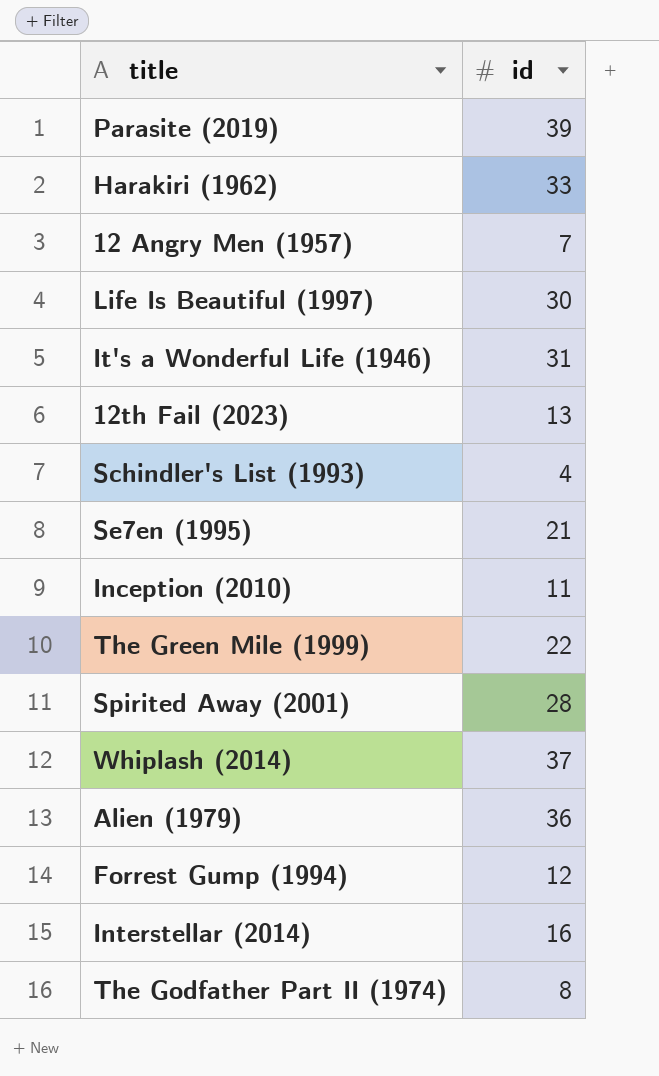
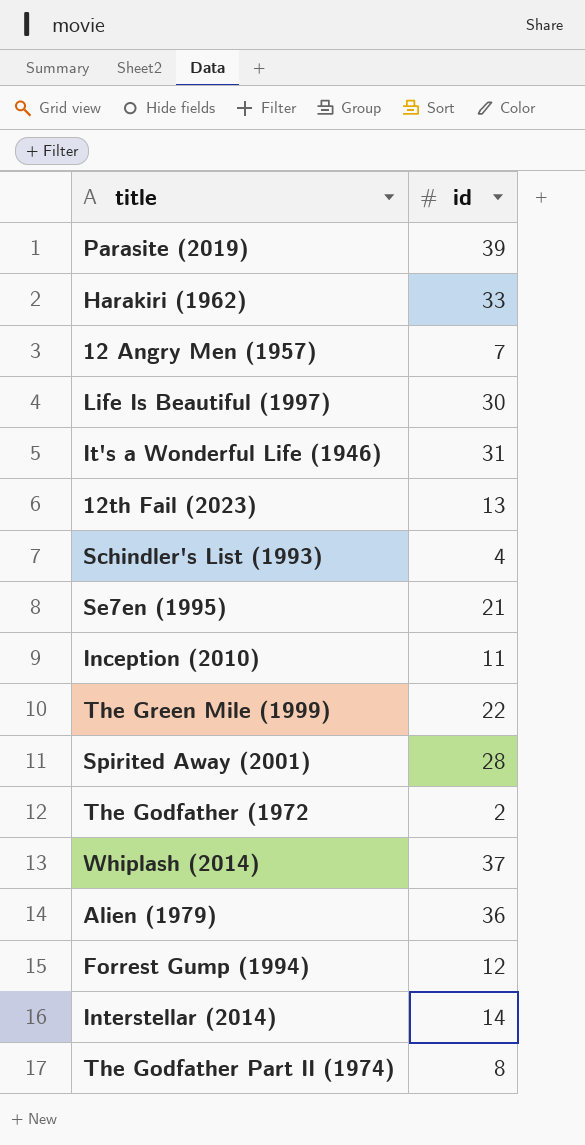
row The Godfather (1972: none -> 2
Interstellar (2014) | id: 16 -> 14

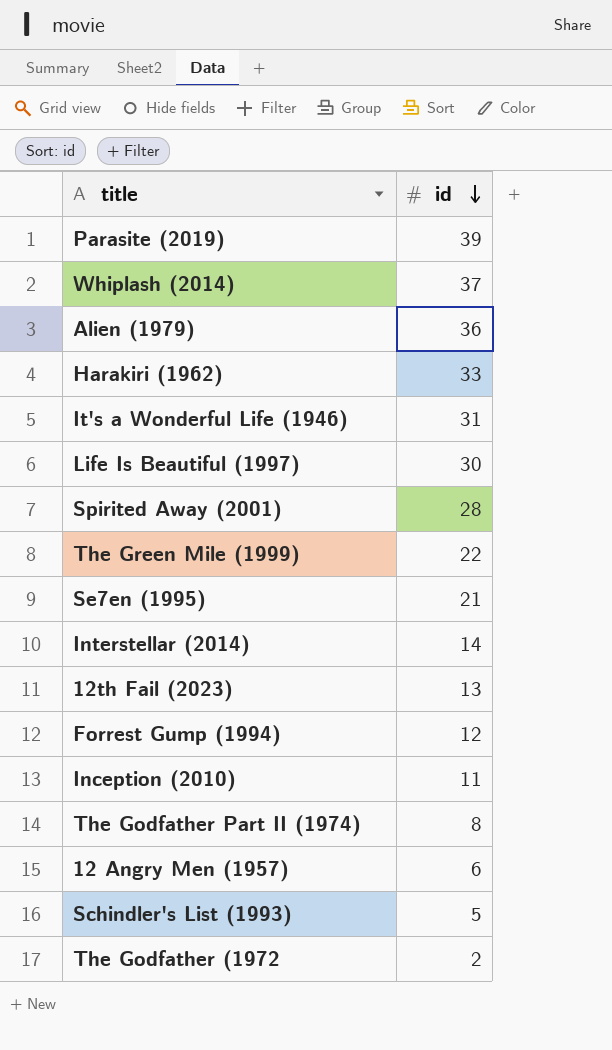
row order: none -> id descending
12 Angry Men (1957) | id: 7 -> 6
Schindler's List (1993) | id: 4 -> 5

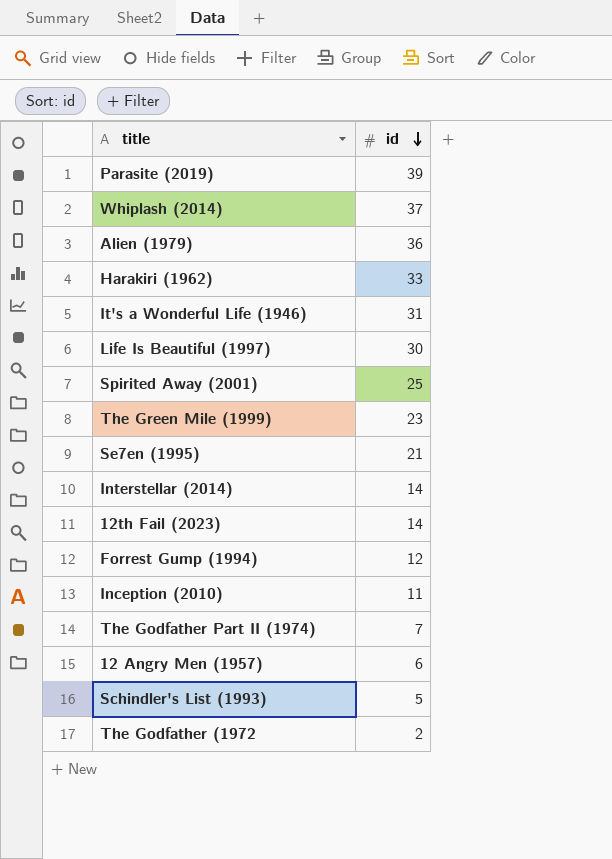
Spirited Away (2001) | id: 28 -> 25
The Green Mile (1999) | id: 22 -> 23
12th Fail (2023) | id: 13 -> 14
The Godfather Part II (1974) | id: 8 -> 7

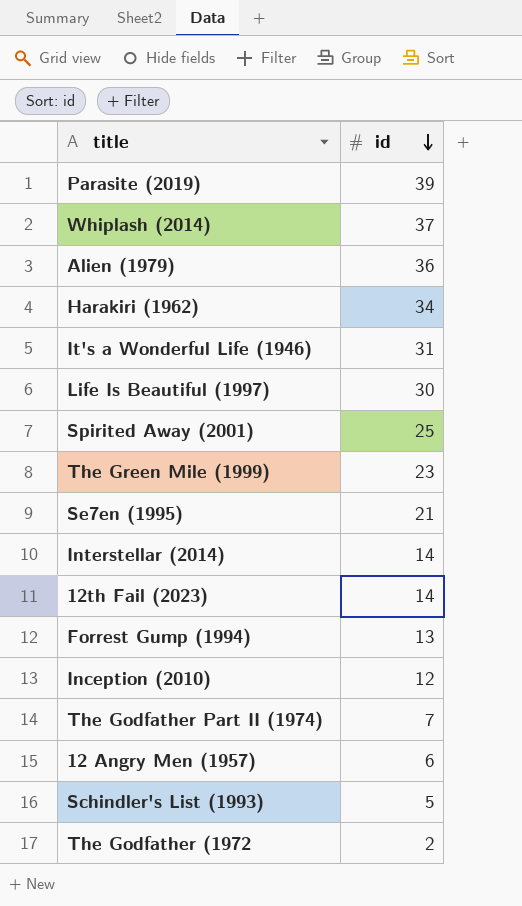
Harakiri (1962) | id: 33 -> 34
Forrest Gump (1994) | id: 12 -> 13
Inception (2010) | id: 11 -> 12

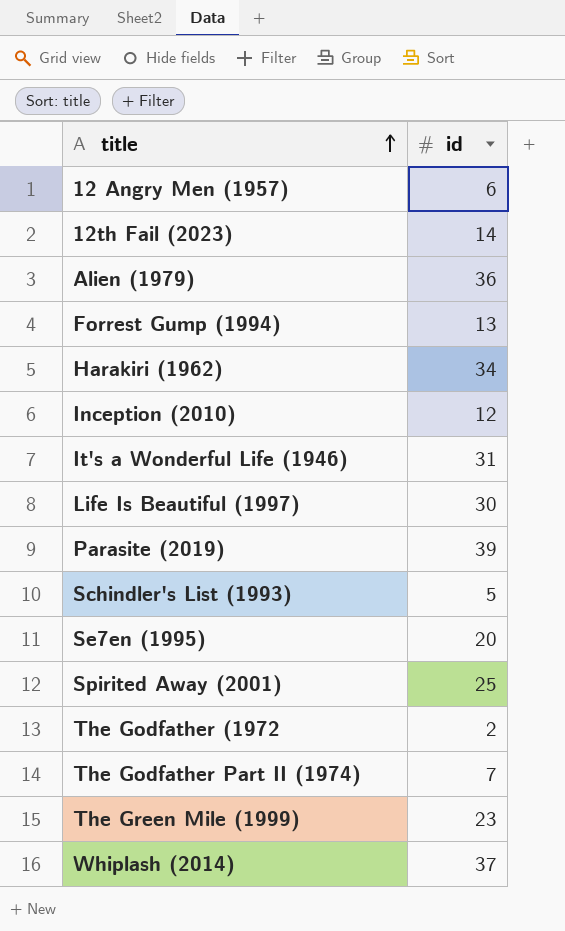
row order: id descending -> title ascending
row Interstellar (2014): 14 -> none
Se7en (1995) | id: 21 -> 20

